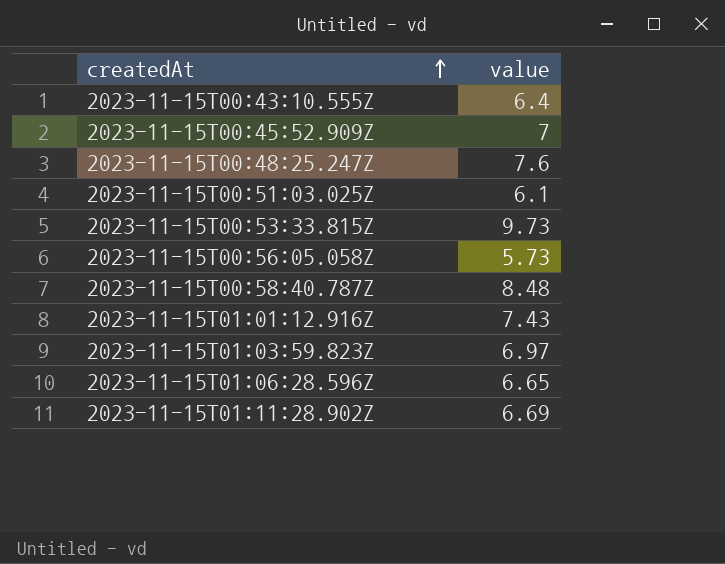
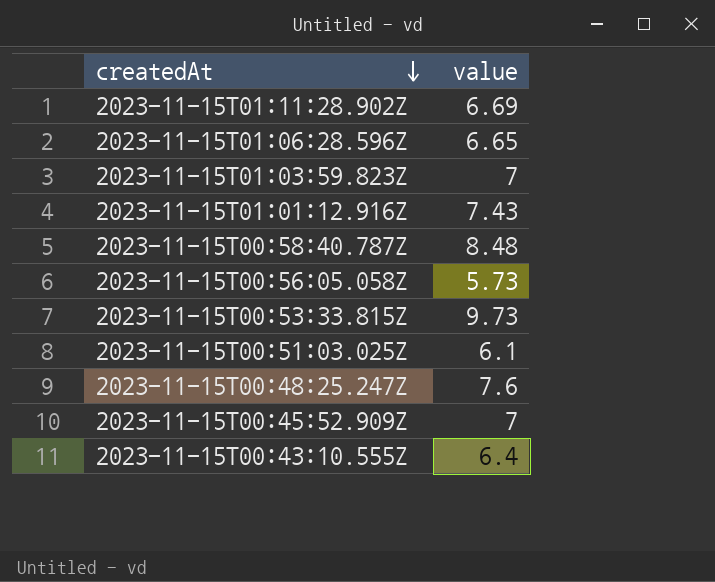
row order: createdAt ascending -> createdAt descending
2023-11-15T01:03:59.823Z | value: 6.97 -> 7

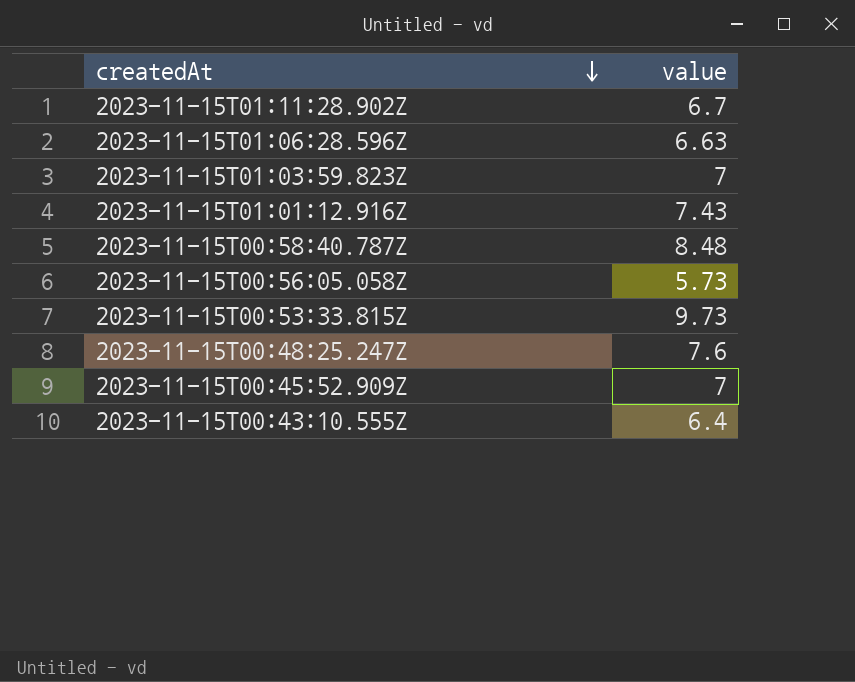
row 2023-11-15T00:51:03.025Z: 6.1 -> none
2023-11-15T01:11:28.902Z | value: 6.69 -> 6.7
2023-11-15T01:06:28.596Z | value: 6.65 -> 6.63

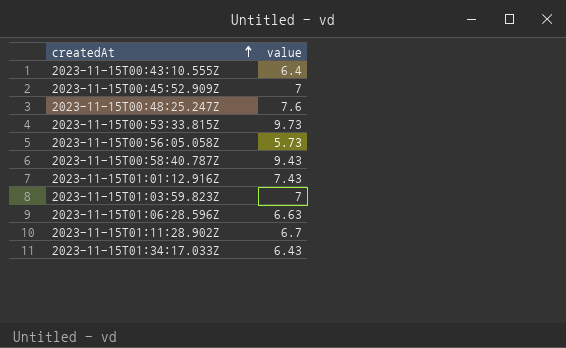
row order: createdAt descending -> createdAt ascending
2023-11-15T00:58:40.787Z | value: 8.48 -> 9.43
row 2023-11-15T01:34:17.033Z: none -> 6.43

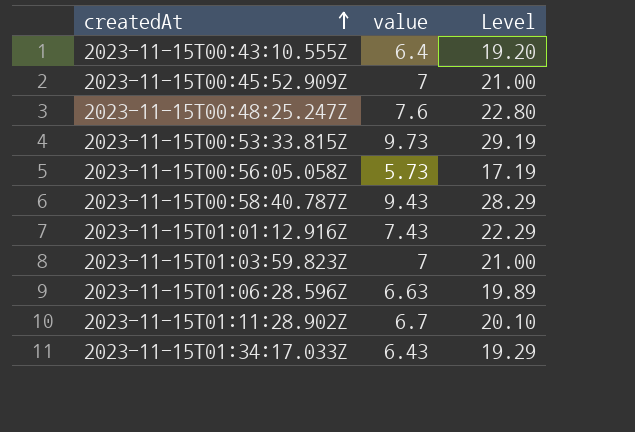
column Level | formula: none -> [value] * 3

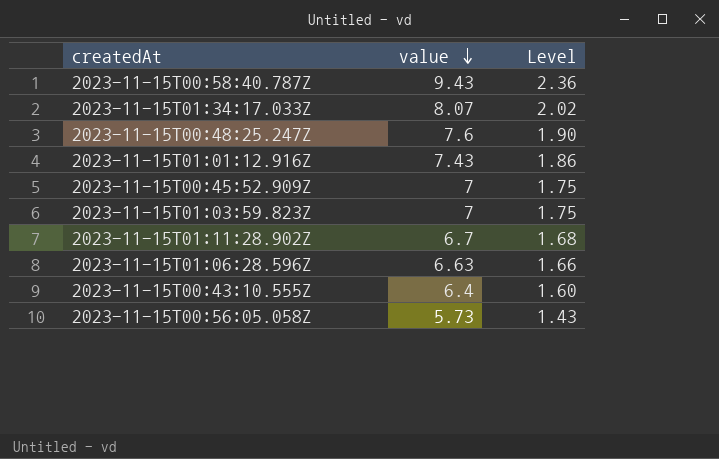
row order: createdAt ascending -> value descending
column Level | formula: [value] * 3 -> [value] * 0.25
row 2023-11-15T00:53:33.815Z: 9.73 | 29.19 -> none
2023-11-15T01:34:17.033Z | value: 6.43 -> 8.07

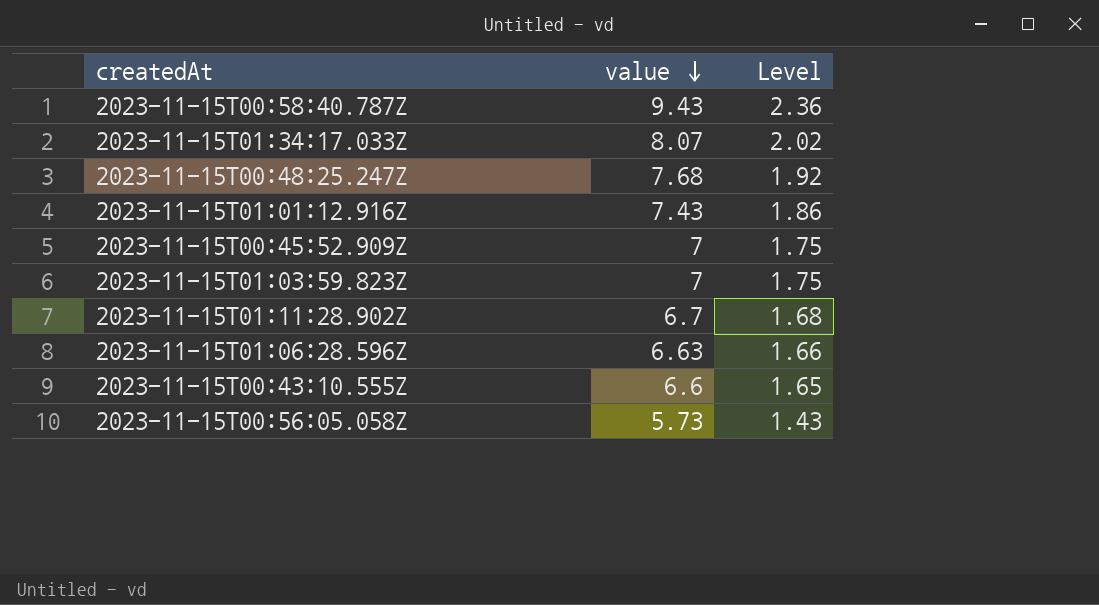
2023-11-15T00:48:25.247Z | value: 7.6 -> 7.68
2023-11-15T00:48:25.247Z | Level: 1.90 -> 1.92
2023-11-15T00:43:10.555Z | value: 6.4 -> 6.6
2023-11-15T00:43:10.555Z | Level: 1.60 -> 1.65

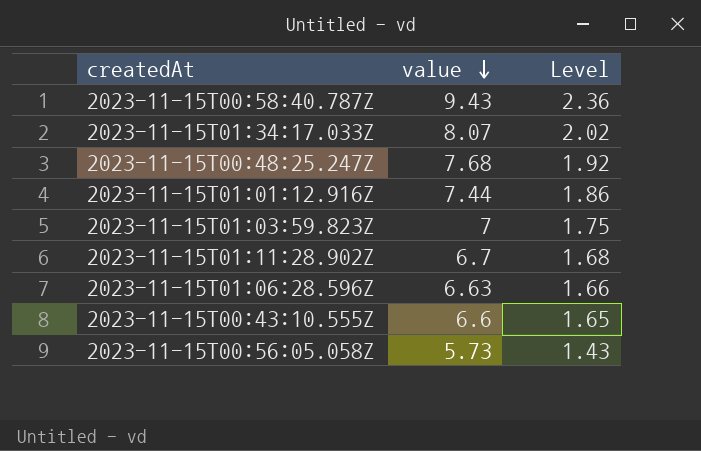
row 2023-11-15T00:45:52.909Z: 7 | 1.75 -> none
2023-11-15T01:01:12.916Z | value: 7.43 -> 7.44

